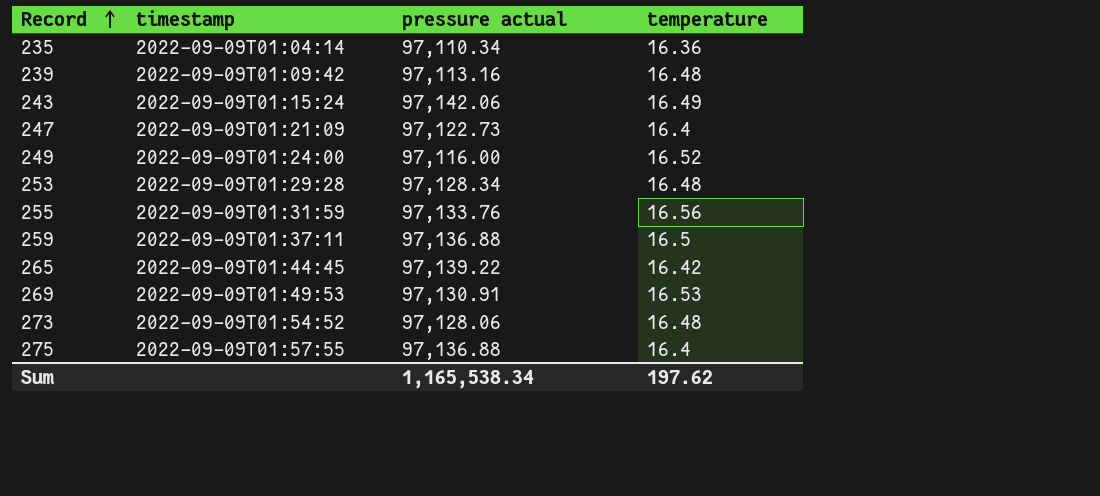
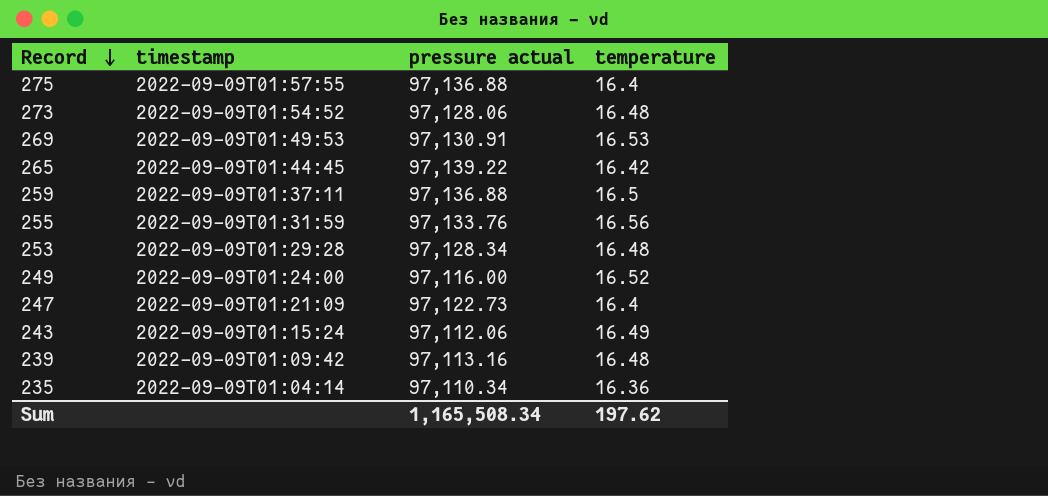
row order: Record ascending -> Record descending
243 | pressure actual: 97,142.06 -> 97,112.06
Sum | pressure actual: 1,165,538.34 -> 1,165,508.34

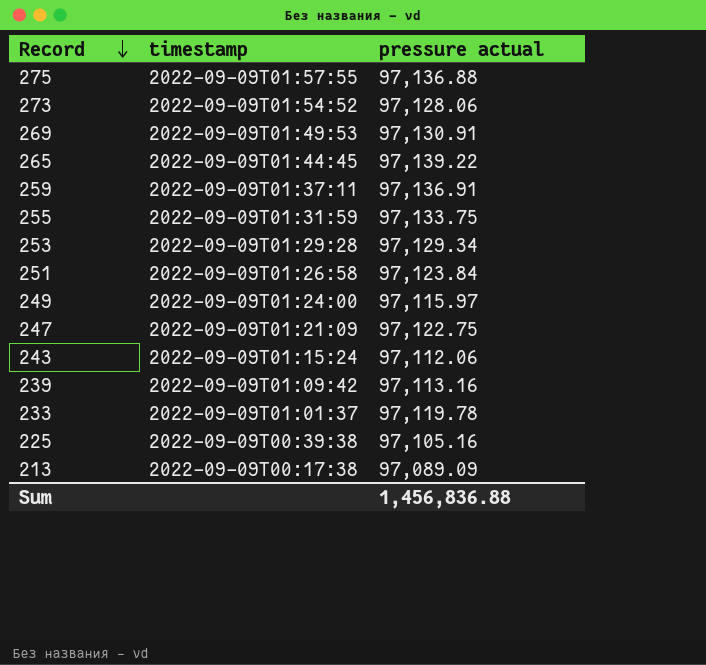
column temperature | position: 4 -> none
row 235: 2022-09-09T01:04:14 | 97,110.34 | 16.36 -> none
259 | pressure actual: 97,136.88 -> 97,136.91
255 | pressure actual: 97,133.76 -> 97,133.75
253 | pressure actual: 97,128.34 -> 97,129.34
row 251: none -> 2022-09-09T01:26:58 | 97,123.84
249 | pressure actual: 97,116.00 -> 97,115.97
247 | pressure actual: 97,122.73 -> 97,122.75
row 233: none -> 2022-09-09T01:01:37 | 97,119.78
row 225: none -> 2022-09-09T00:39:38 | 97,105.16
row 213: none -> 2022-09-09T00:17:38 | 97,089.09
Sum | pressure actual: 1,165,508.34 -> 1,456,836.88

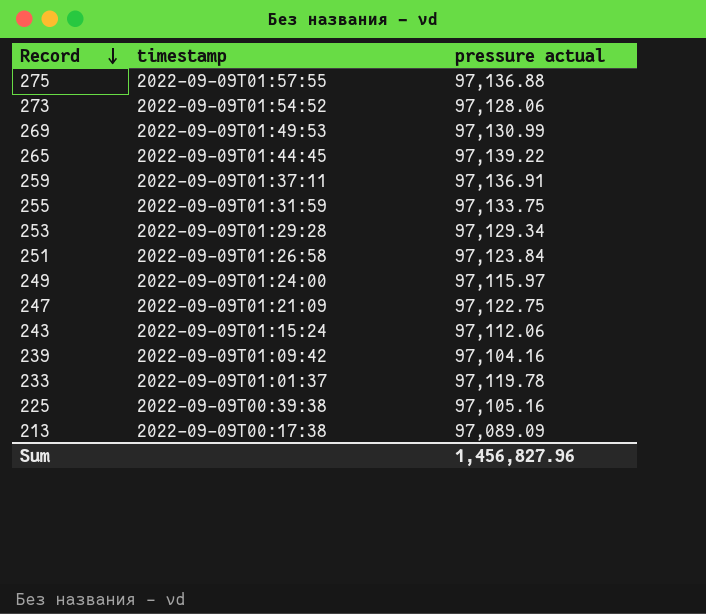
269 | pressure actual: 97,130.91 -> 97,130.99
239 | pressure actual: 97,113.16 -> 97,104.16
Sum | pressure actual: 1,456,836.88 -> 1,456,827.96

